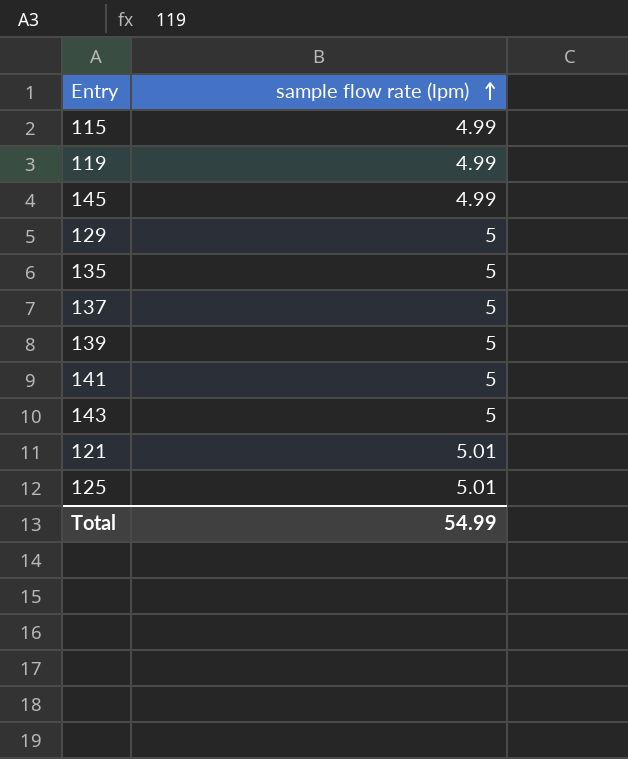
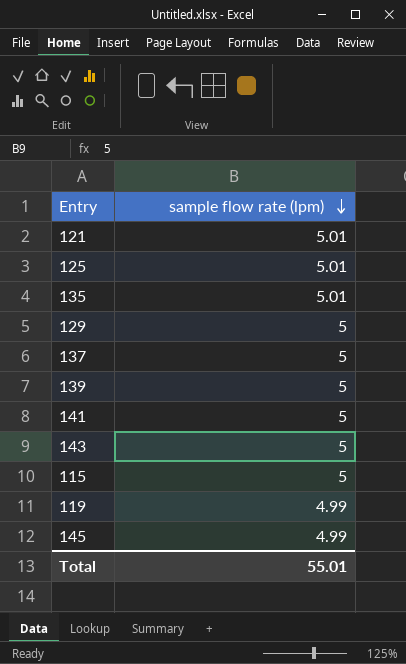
row order: sample flow rate (lpm) ascending -> sample flow rate (lpm) descending
135 | sample flow rate (lpm): 5 -> 5.01
115 | sample flow rate (lpm): 4.99 -> 5
Total | sample flow rate (lpm): 54.99 -> 55.01

